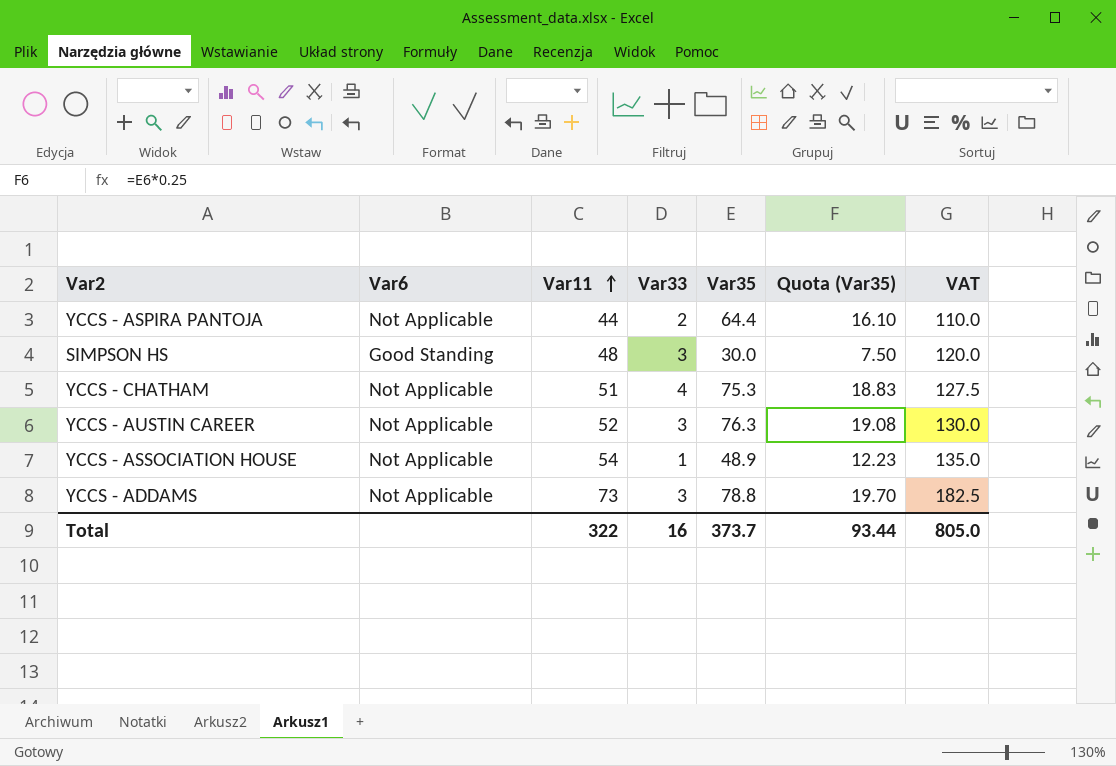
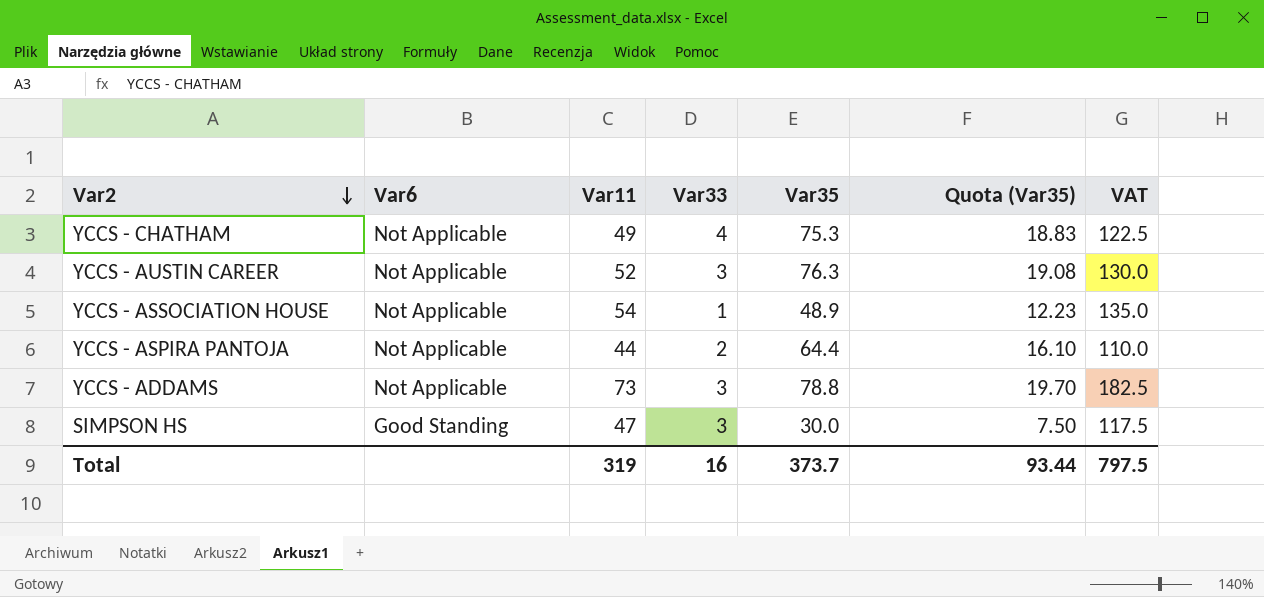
row order: Var11 ascending -> Var2 descending
YCCS - CHATHAM | Var11: 51 -> 49
YCCS - CHATHAM | VAT: 127.5 -> 122.5
SIMPSON HS | Var11: 48 -> 47
SIMPSON HS | VAT: 120.0 -> 117.5
Total | Var11: 322 -> 319
Total | VAT: 805.0 -> 797.5

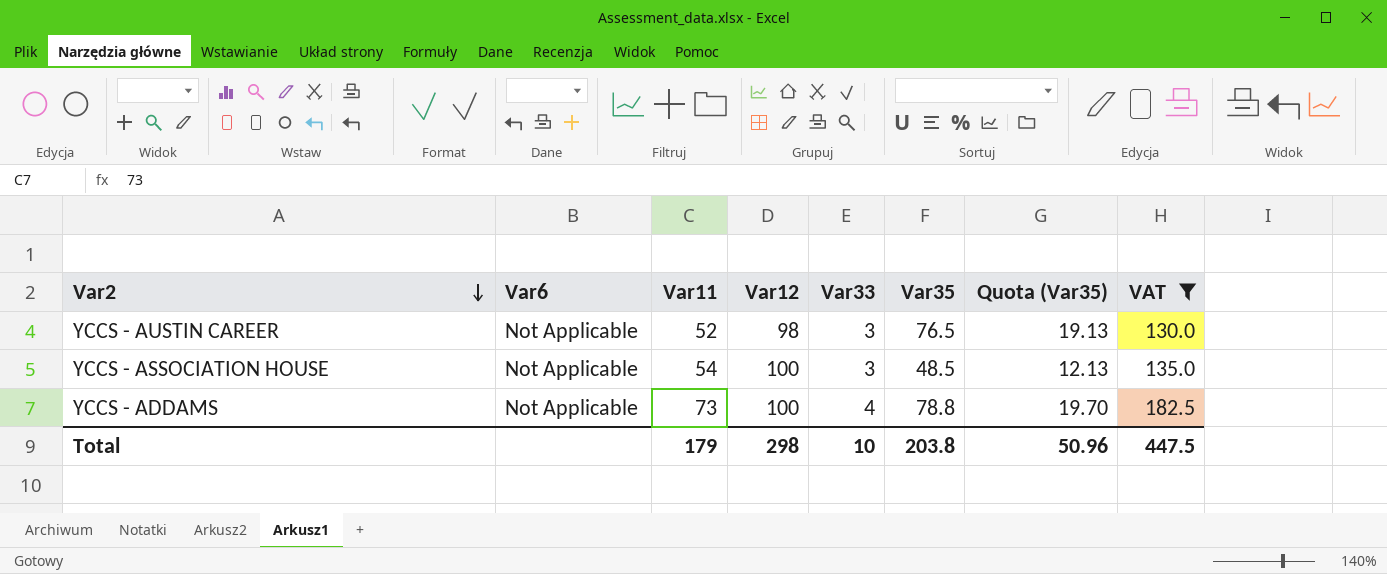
filter: none -> VAT >= 130.0
column Var12 | position: none -> 4
YCCS - AUSTIN CAREER | Var35: 76.3 -> 76.5
YCCS - AUSTIN CAREER | Quota (Var35): 19.08 -> 19.13
YCCS - ASSOCIATION HOUSE | Var33: 1 -> 3
YCCS - ASSOCIATION HOUSE | Var35: 48.9 -> 48.5
YCCS - ASSOCIATION HOUSE | Quota (Var35): 12.23 -> 12.13
YCCS - ADDAMS | Var33: 3 -> 4
Total | Var11: 319 -> 179
Total | Var33: 16 -> 10
Total | Var35: 373.7 -> 203.8
Total | Quota (Var35): 93.44 -> 50.96
Total | VAT: 797.5 -> 447.5

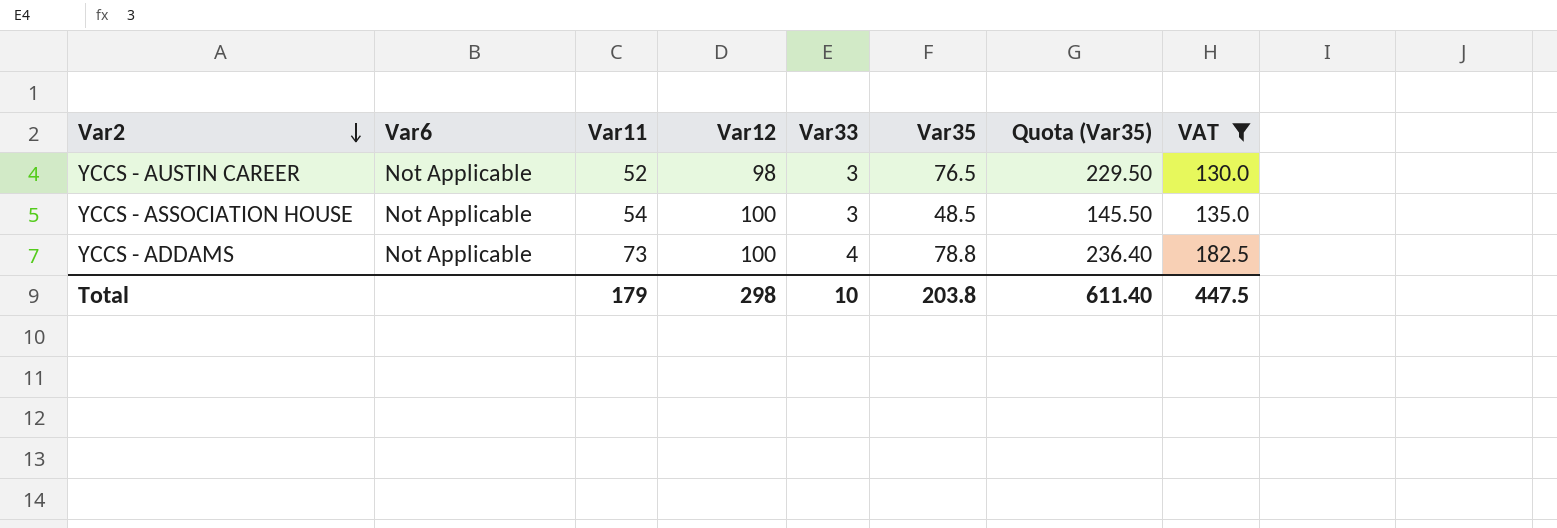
column Quota (Var35) | formula: [Var35] * 0.25 -> [Var35] * 3
Total | Quota (Var35): 50.96 -> 611.40

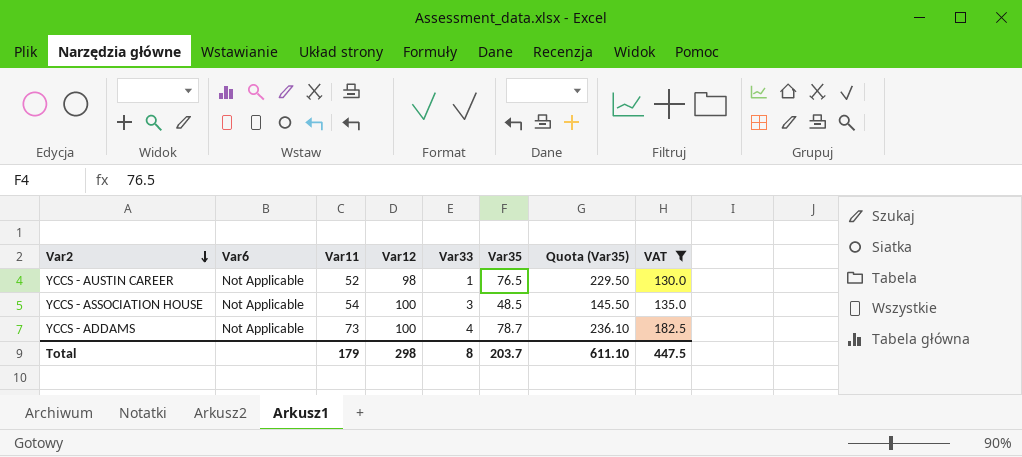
YCCS - AUSTIN CAREER | Var33: 3 -> 1
YCCS - ADDAMS | Var35: 78.8 -> 78.7
YCCS - ADDAMS | Quota (Var35): 236.40 -> 236.10
Total | Var33: 10 -> 8
Total | Var35: 203.8 -> 203.7
Total | Quota (Var35): 611.40 -> 611.10

